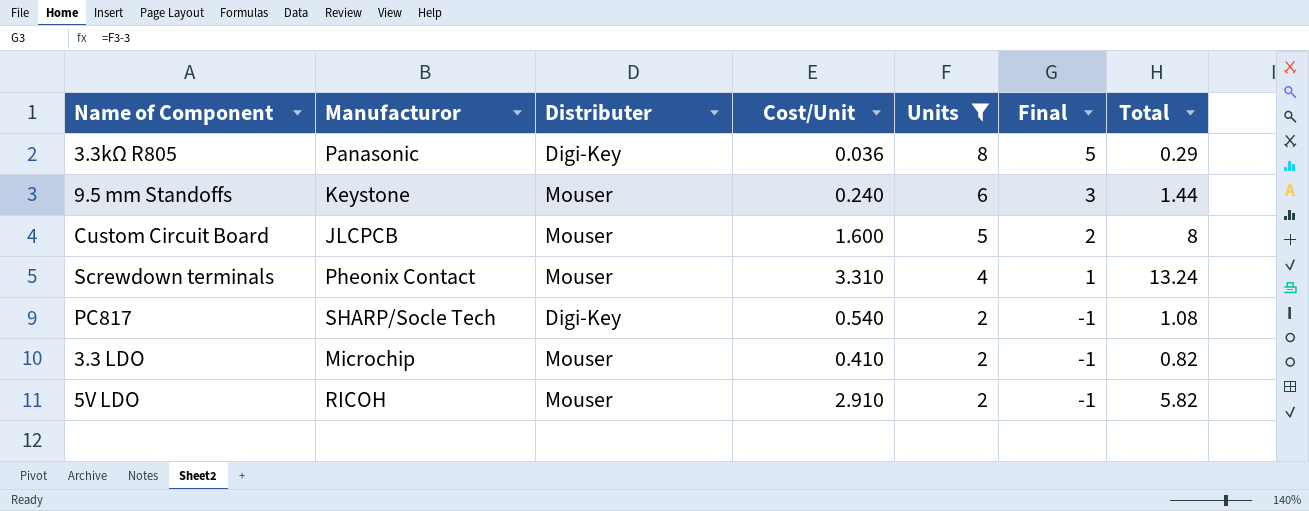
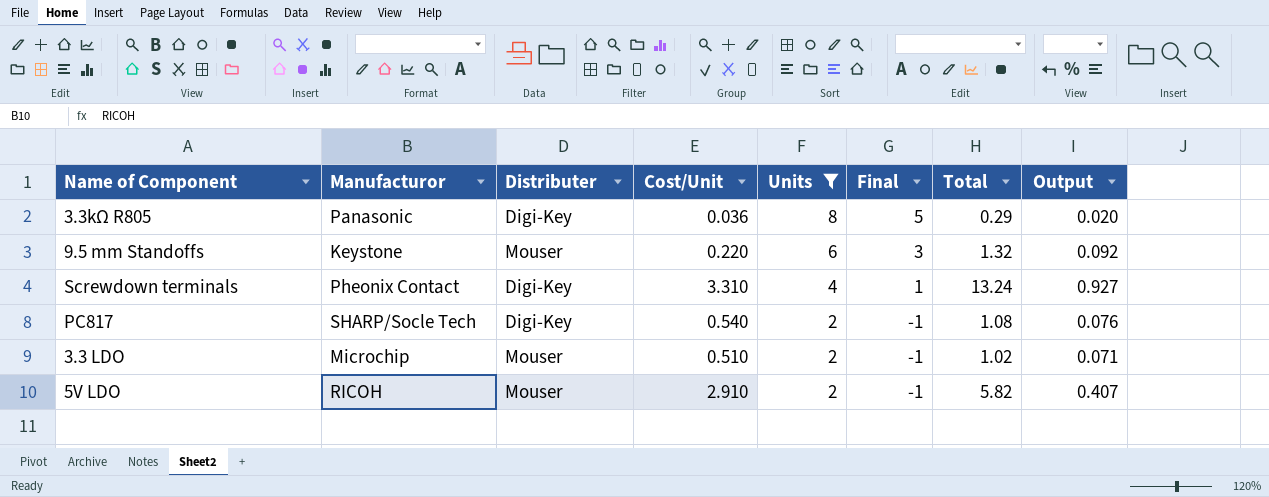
column Output | formula: none -> [Total] * 0.07
row Custom Circuit Board: JLCPCB | Mouser | 1.600 | 5 | 2 | 8 -> none
9.5 mm Standoffs | Cost/Unit: 0.240 -> 0.220
9.5 mm Standoffs | Total: 1.44 -> 1.32
Screwdown terminals | Distributer: Mouser -> Digi-Key
3.3 LDO | Cost/Unit: 0.410 -> 0.510
3.3 LDO | Total: 0.82 -> 1.02

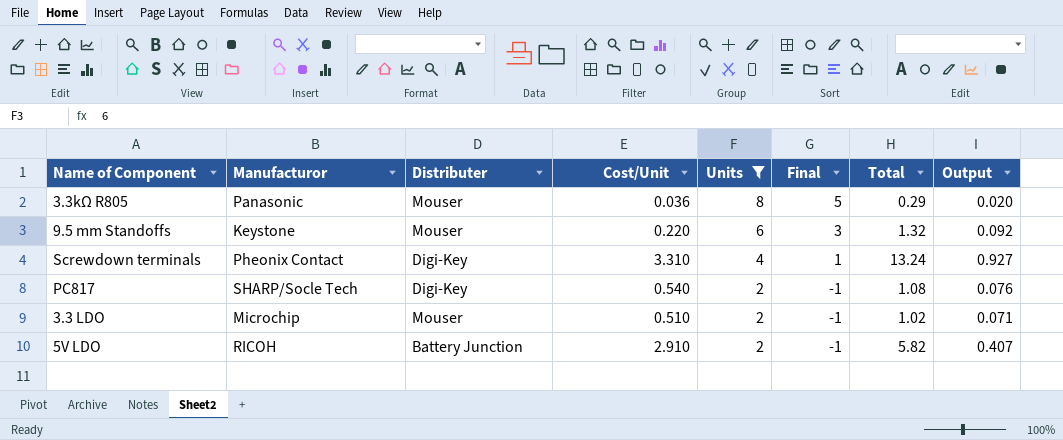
3.3kΩ R805 | Distributer: Digi-Key -> Mouser
5V LDO | Distributer: Mouser -> Battery Junction

